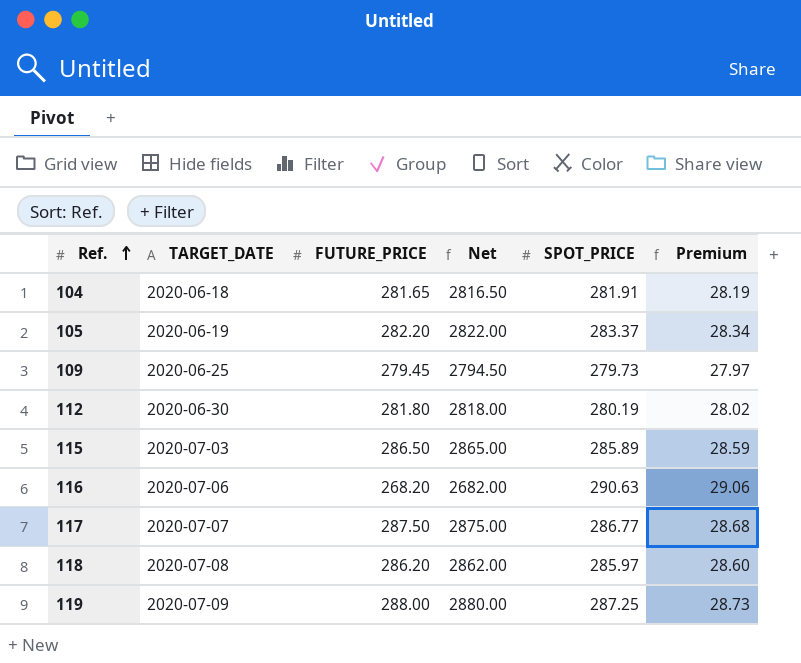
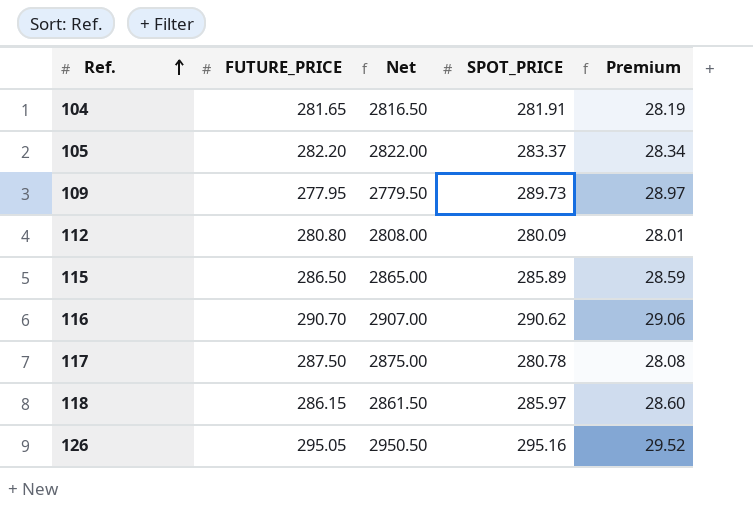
column TARGET_DATE | position: 2 -> none
row 119: 2020-07-09 | 288.00 | 2880.00 | 287.25 | 28.73 -> none
109 | FUTURE_PRICE: 279.45 -> 277.95
109 | Net: 2794.50 -> 2779.50
109 | SPOT_PRICE: 279.73 -> 289.73
109 | Premium: 27.97 -> 28.97
112 | FUTURE_PRICE: 281.80 -> 280.80
112 | Net: 2818.00 -> 2808.00
112 | SPOT_PRICE: 280.19 -> 280.09
112 | Premium: 28.02 -> 28.01
116 | FUTURE_PRICE: 268.20 -> 290.70
116 | Net: 2682.00 -> 2907.00
116 | SPOT_PRICE: 290.63 -> 290.62
117 | SPOT_PRICE: 286.77 -> 280.78
117 | Premium: 28.68 -> 28.08
118 | FUTURE_PRICE: 286.20 -> 286.15
118 | Net: 2862.00 -> 2861.50
row 126: none -> 295.05 | 2950.50 | 295.16 | 29.52

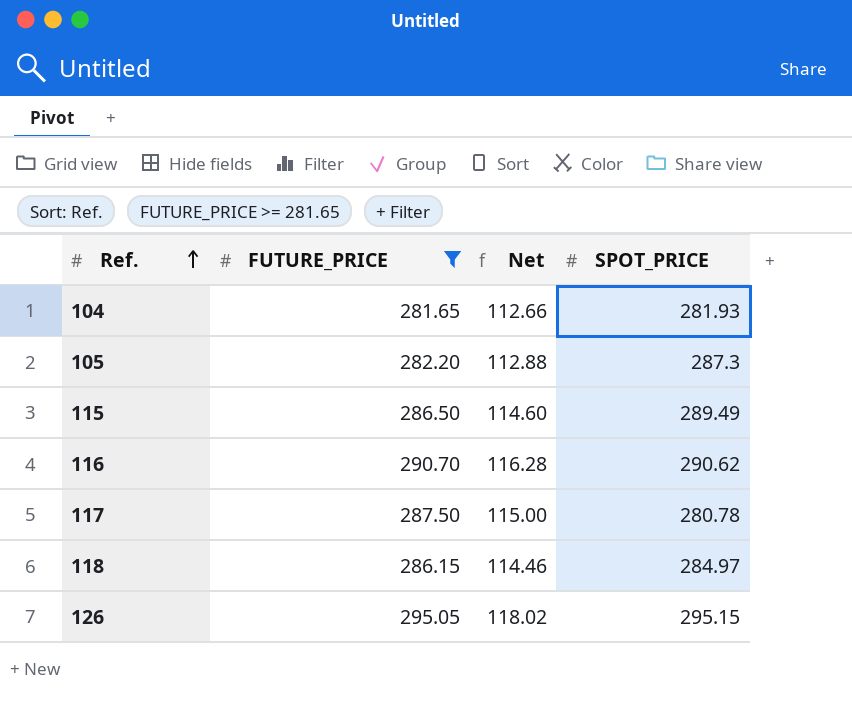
filter: none -> FUTURE_PRICE >= 281.65
column Premium | formula: [SPOT_PRICE] * 0.1 -> none
column Net | formula: [FUTURE_PRICE] * 10 -> [FUTURE_PRICE] * 0.4
104 | SPOT_PRICE: 281.91 -> 281.93
105 | SPOT_PRICE: 283.37 -> 287.3
115 | SPOT_PRICE: 285.89 -> 289.49
118 | SPOT_PRICE: 285.97 -> 284.97
126 | SPOT_PRICE: 295.16 -> 295.15

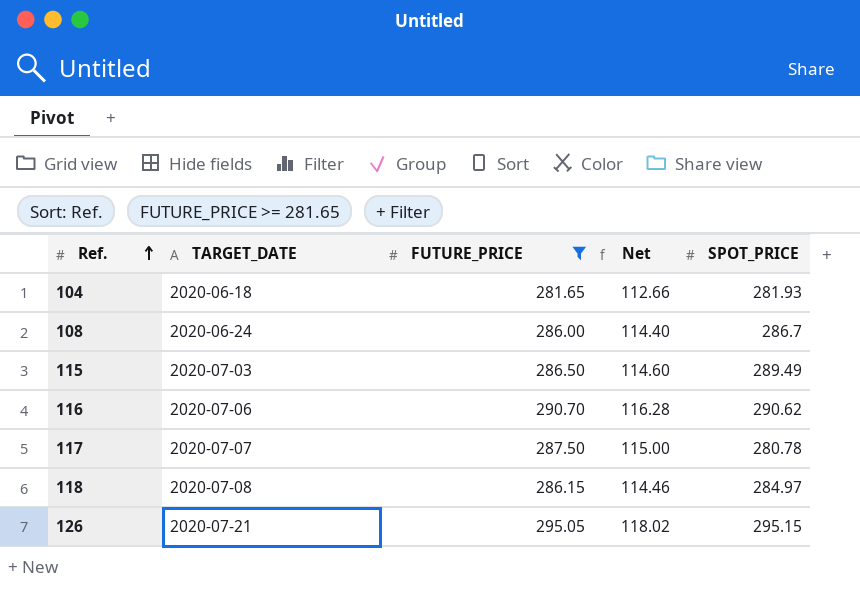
column TARGET_DATE | position: none -> 2
row 105: 282.20 | 112.88 | 287.3 -> none
row 108: none -> 2020-06-24 | 286.00 | 114.40 | 286.7

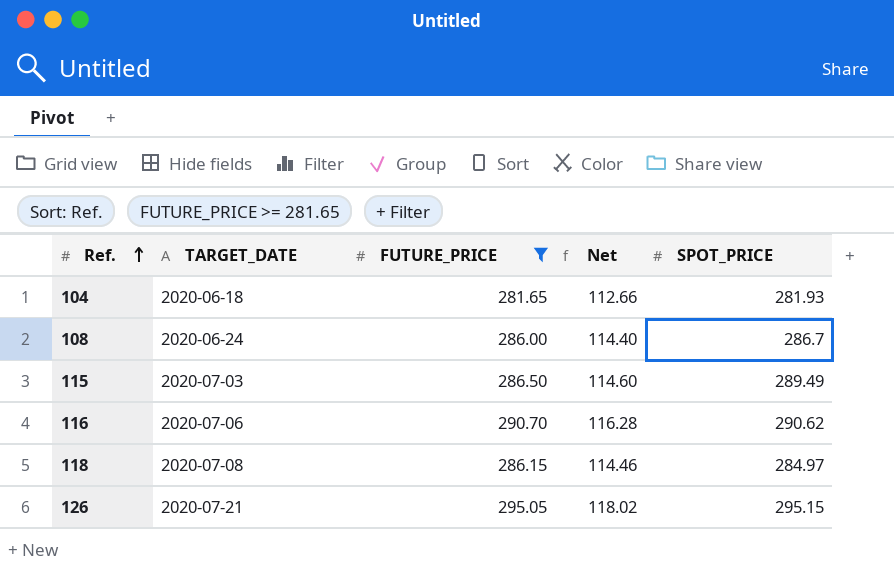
row 117: 2020-07-07 | 287.50 | 115.00 | 280.78 -> none

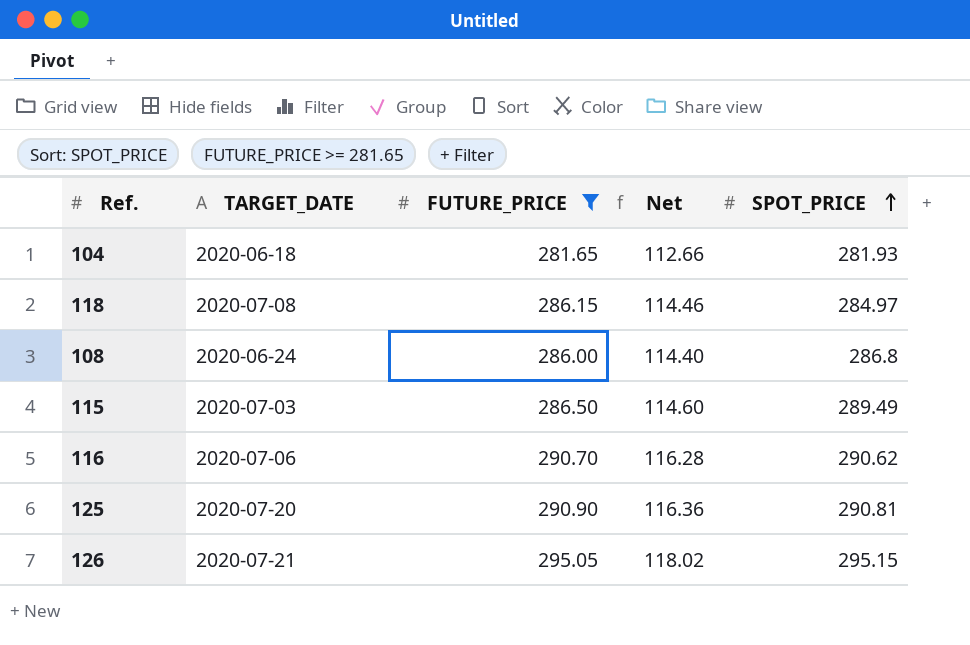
row order: Ref. ascending -> SPOT_PRICE ascending
108 | SPOT_PRICE: 286.7 -> 286.8
row 125: none -> 2020-07-20 | 290.90 | 116.36 | 290.81

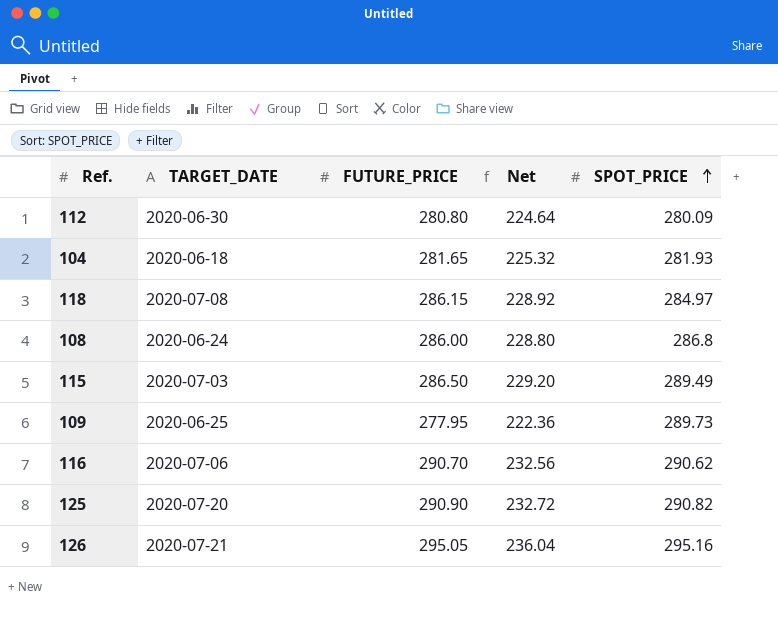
filter: FUTURE_PRICE >= 281.65 -> none
column Net | formula: [FUTURE_PRICE] * 0.4 -> [FUTURE_PRICE] * 0.8
125 | SPOT_PRICE: 290.81 -> 290.82
126 | SPOT_PRICE: 295.15 -> 295.16

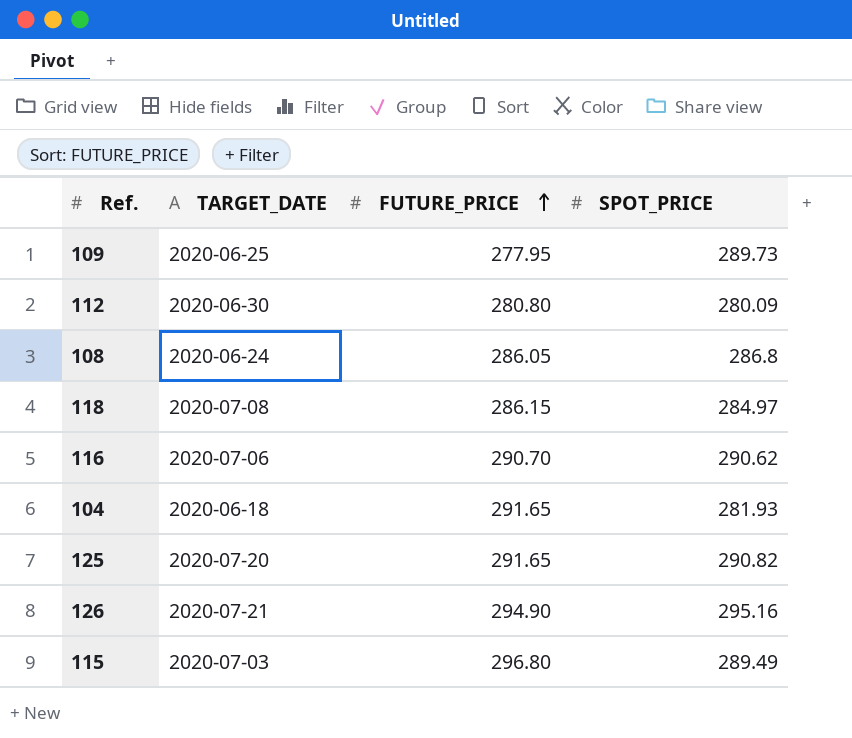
row order: SPOT_PRICE ascending -> FUTURE_PRICE ascending
column Net | formula: [FUTURE_PRICE] * 0.8 -> none
108 | FUTURE_PRICE: 286.00 -> 286.05
104 | FUTURE_PRICE: 281.65 -> 291.65
125 | FUTURE_PRICE: 290.90 -> 291.65
126 | FUTURE_PRICE: 295.05 -> 294.90
115 | FUTURE_PRICE: 286.50 -> 296.80

